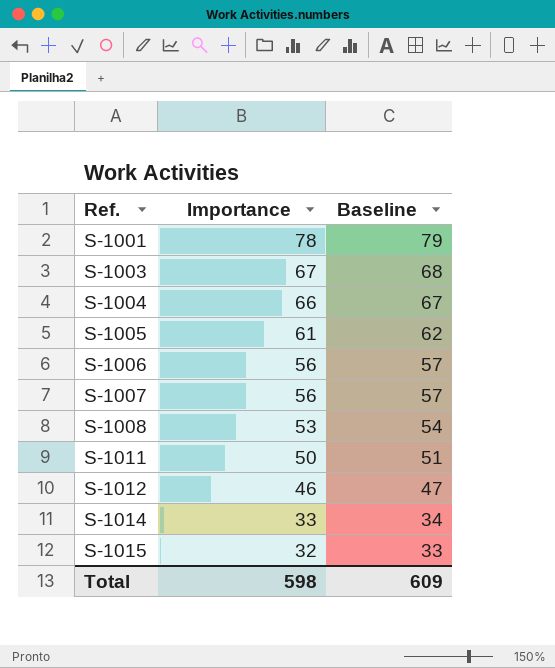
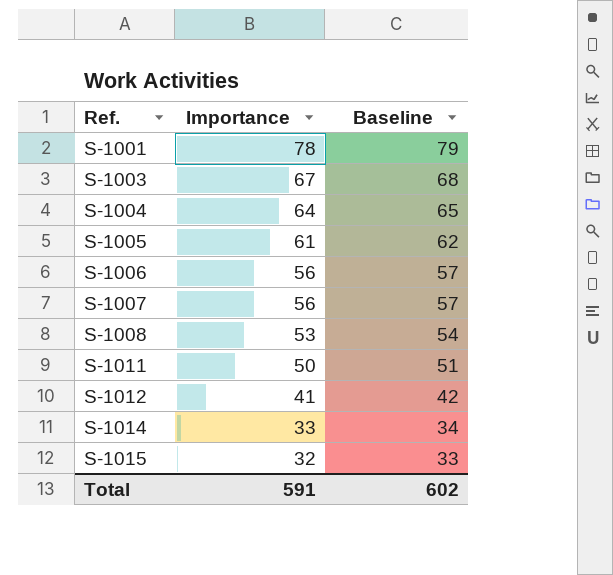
S-1004 | Importance: 66 -> 64
S-1004 | Baseline: 67 -> 65
S-1012 | Importance: 46 -> 41
S-1012 | Baseline: 47 -> 42
Total | Importance: 598 -> 591
Total | Baseline: 609 -> 602

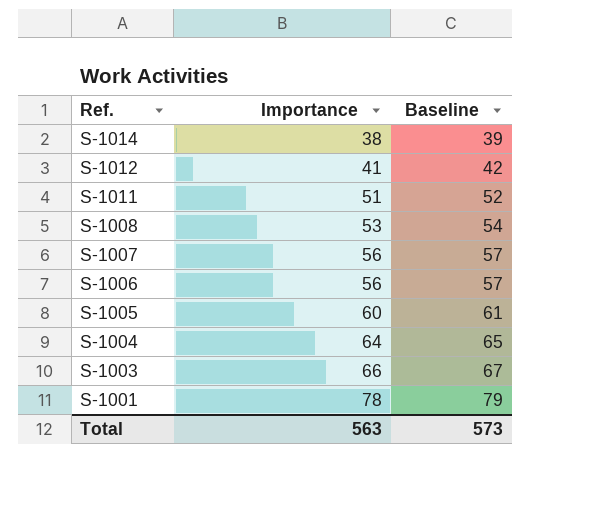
row order: Ref. ascending -> Ref. descending
row S-1015: 32 | 33 -> none
S-1014 | Importance: 33 -> 38
S-1014 | Baseline: 34 -> 39
S-1011 | Importance: 50 -> 51
S-1011 | Baseline: 51 -> 52
S-1005 | Importance: 61 -> 60
S-1005 | Baseline: 62 -> 61
S-1003 | Importance: 67 -> 66
S-1003 | Baseline: 68 -> 67
Total | Importance: 591 -> 563
Total | Baseline: 602 -> 573

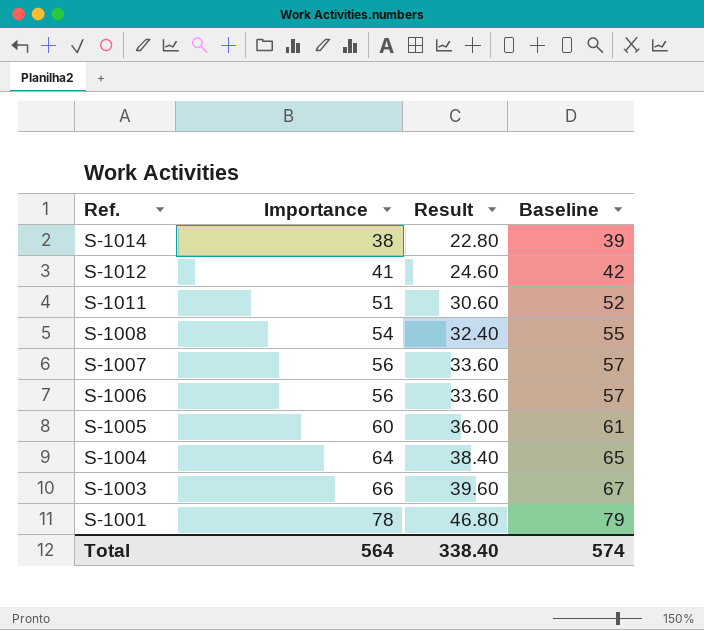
column Result | formula: none -> [Importance] * 0.6
S-1008 | Importance: 53 -> 54
S-1008 | Baseline: 54 -> 55
Total | Importance: 563 -> 564
Total | Baseline: 573 -> 574

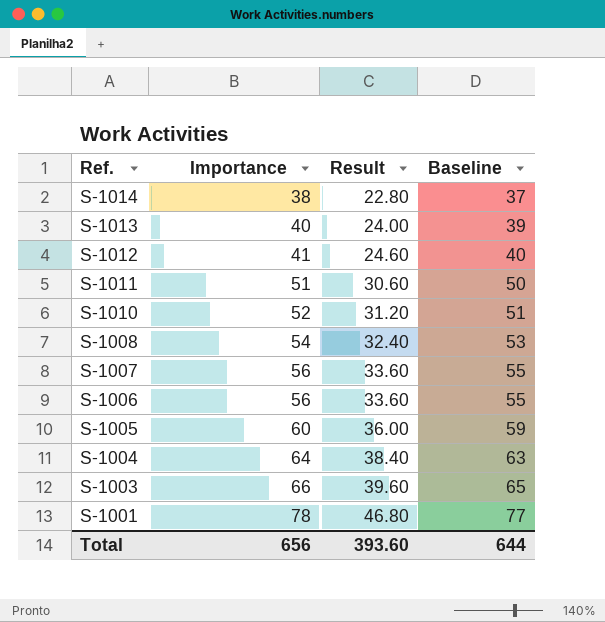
column Baseline | formula: [Importance] + 1 -> [Importance] - 1
row S-1013: none -> 40 | 24.00 | 39
row S-1010: none -> 52 | 31.20 | 51
Total | Importance: 564 -> 656
Total | Result: 338.40 -> 393.60
Total | Baseline: 574 -> 644

